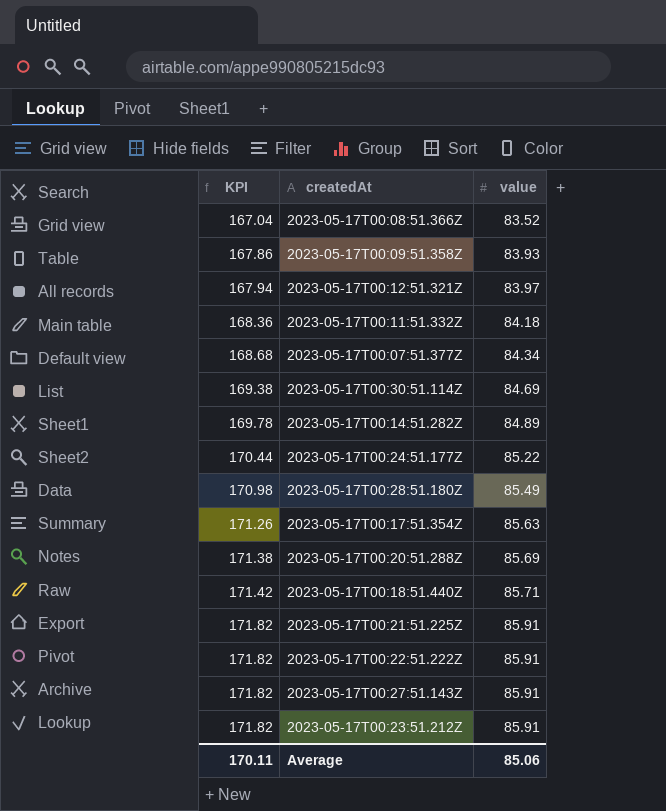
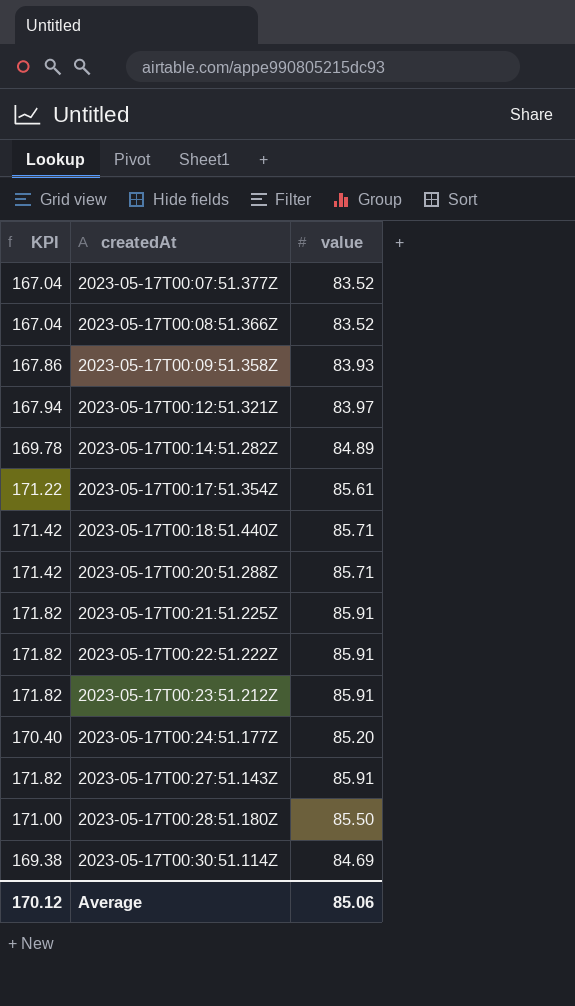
row order: KPI ascending -> createdAt ascending
row 2023-05-17T00:11:51.332Z: 168.36 | 84.18 -> none
2023-05-17T00:07:51.377Z | KPI: 168.68 -> 167.04
2023-05-17T00:07:51.377Z | value: 84.34 -> 83.52
2023-05-17T00:17:51.354Z | KPI: 171.26 -> 171.22
2023-05-17T00:17:51.354Z | value: 85.63 -> 85.61
2023-05-17T00:20:51.288Z | KPI: 171.38 -> 171.42
2023-05-17T00:20:51.288Z | value: 85.69 -> 85.71
2023-05-17T00:24:51.177Z | KPI: 170.44 -> 170.40
2023-05-17T00:24:51.177Z | value: 85.22 -> 85.20
2023-05-17T00:28:51.180Z | KPI: 170.98 -> 171.00
2023-05-17T00:28:51.180Z | value: 85.49 -> 85.50
Average | KPI: 170.11 -> 170.12

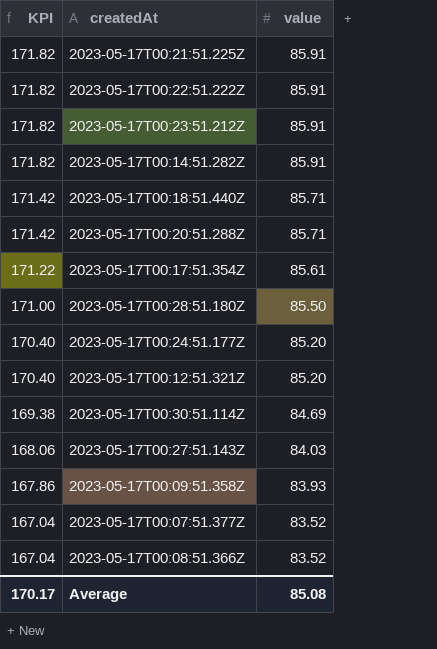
row order: createdAt ascending -> KPI descending
2023-05-17T00:14:51.282Z | KPI: 169.78 -> 171.82
2023-05-17T00:14:51.282Z | value: 84.89 -> 85.91
2023-05-17T00:12:51.321Z | KPI: 167.94 -> 170.40
2023-05-17T00:12:51.321Z | value: 83.97 -> 85.20
2023-05-17T00:27:51.143Z | KPI: 171.82 -> 168.06
2023-05-17T00:27:51.143Z | value: 85.91 -> 84.03
Average | KPI: 170.12 -> 170.17
Average | value: 85.06 -> 85.08

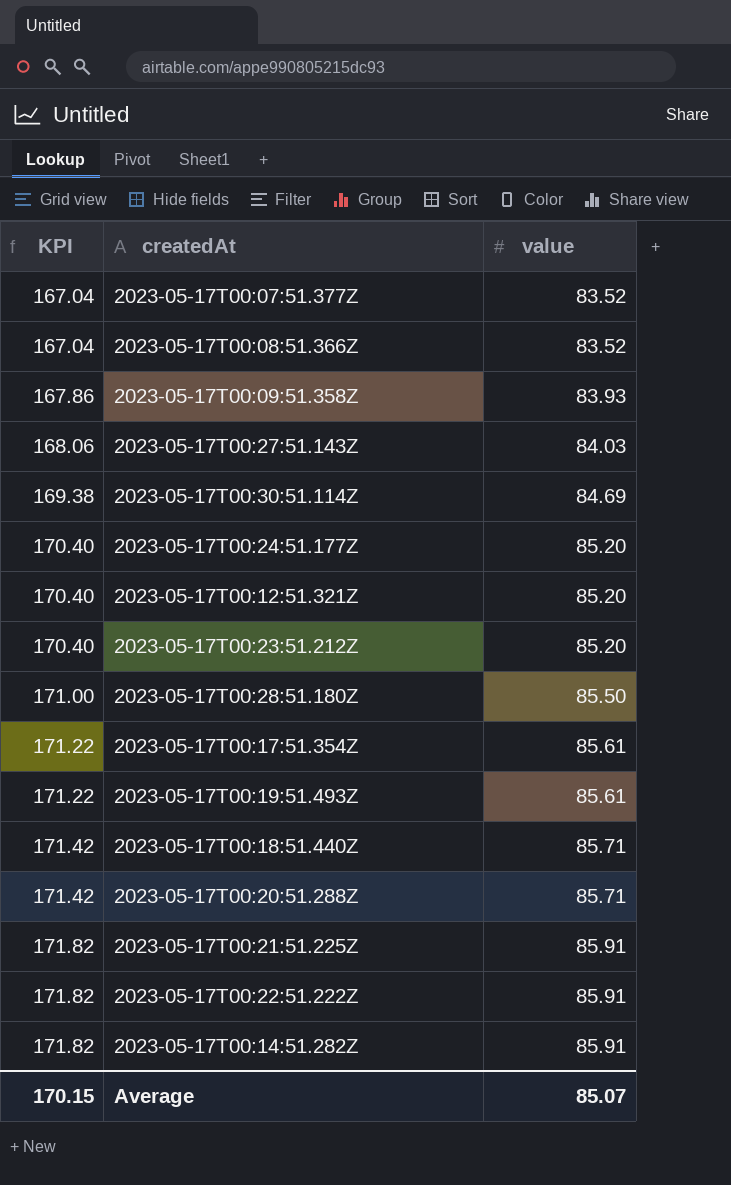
row order: KPI descending -> KPI ascending
2023-05-17T00:23:51.212Z | KPI: 171.82 -> 170.40
2023-05-17T00:23:51.212Z | value: 85.91 -> 85.20
row 2023-05-17T00:19:51.493Z: none -> 171.22 | 85.61
Average | KPI: 170.17 -> 170.15
Average | value: 85.08 -> 85.07

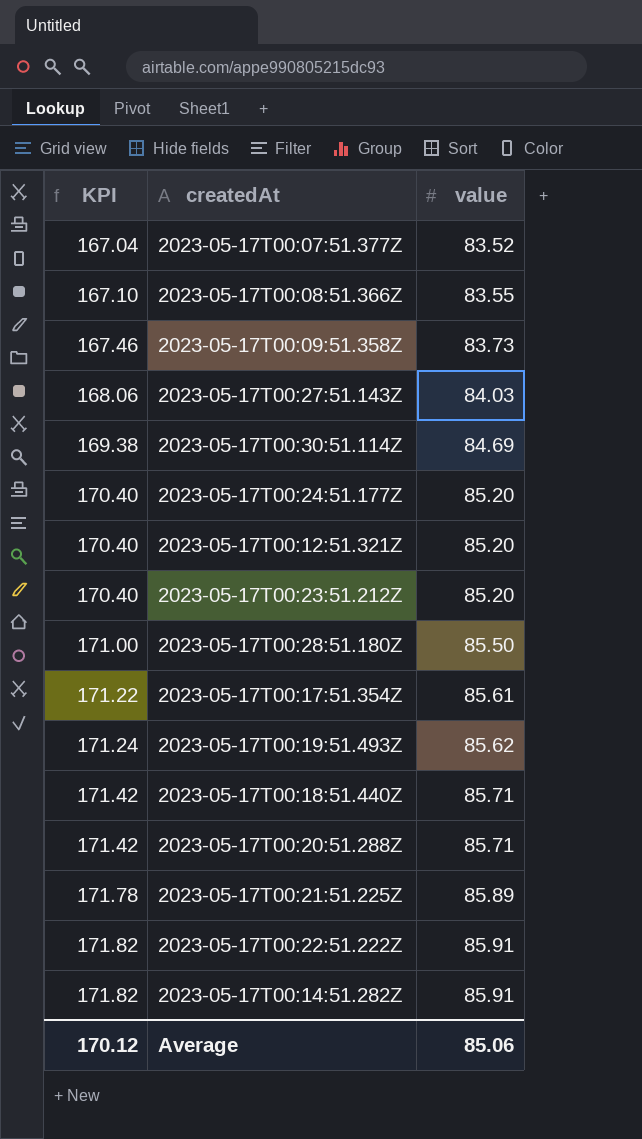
2023-05-17T00:08:51.366Z | KPI: 167.04 -> 167.10
2023-05-17T00:08:51.366Z | value: 83.52 -> 83.55
2023-05-17T00:09:51.358Z | KPI: 167.86 -> 167.46
2023-05-17T00:09:51.358Z | value: 83.93 -> 83.73
2023-05-17T00:19:51.493Z | KPI: 171.22 -> 171.24
2023-05-17T00:19:51.493Z | value: 85.61 -> 85.62
2023-05-17T00:21:51.225Z | KPI: 171.82 -> 171.78
2023-05-17T00:21:51.225Z | value: 85.91 -> 85.89
Average | KPI: 170.15 -> 170.12
Average | value: 85.07 -> 85.06

